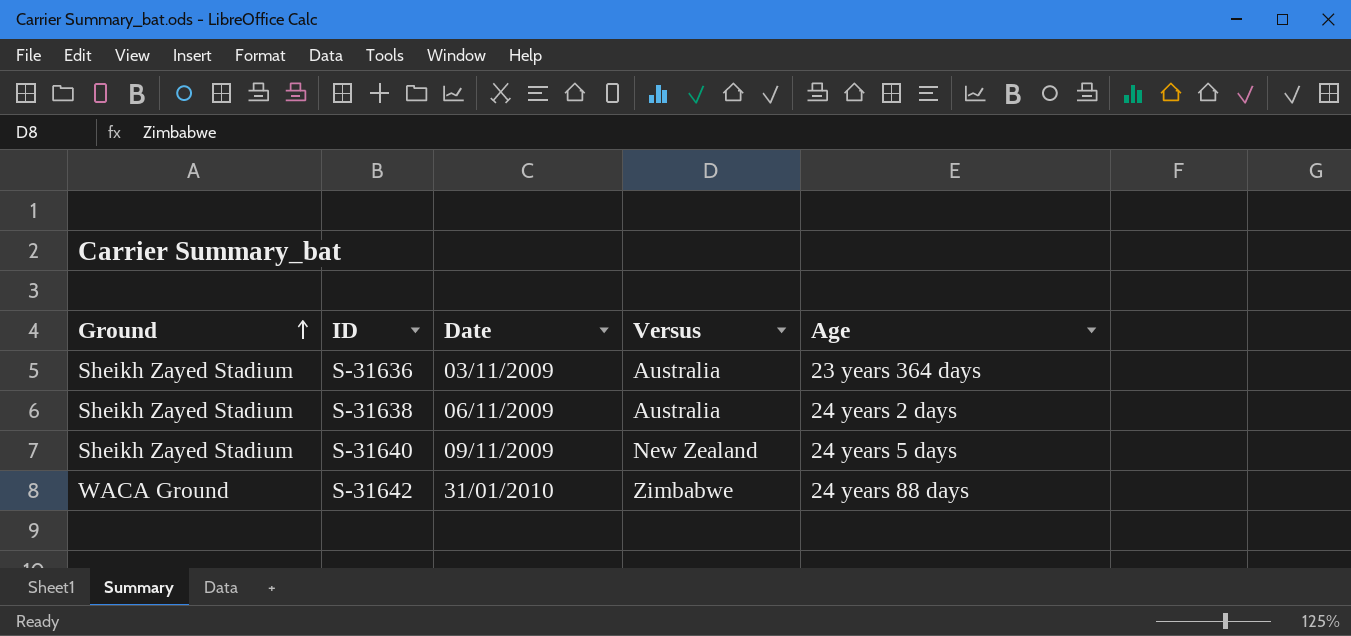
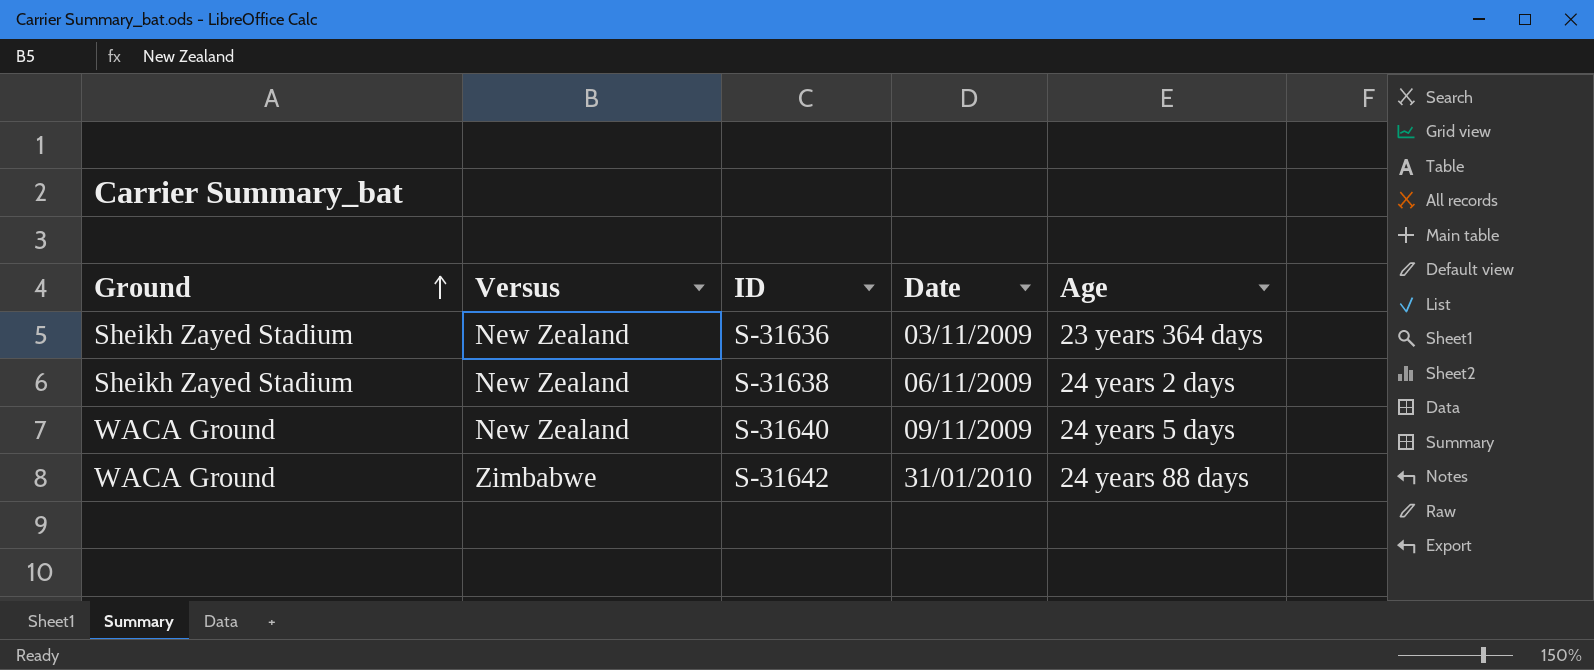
column Versus | position: 4 -> 2
S-31636 | Versus: Australia -> New Zealand
S-31638 | Versus: Australia -> New Zealand
S-31640 | Ground: Sheikh Zayed Stadium -> WACA Ground

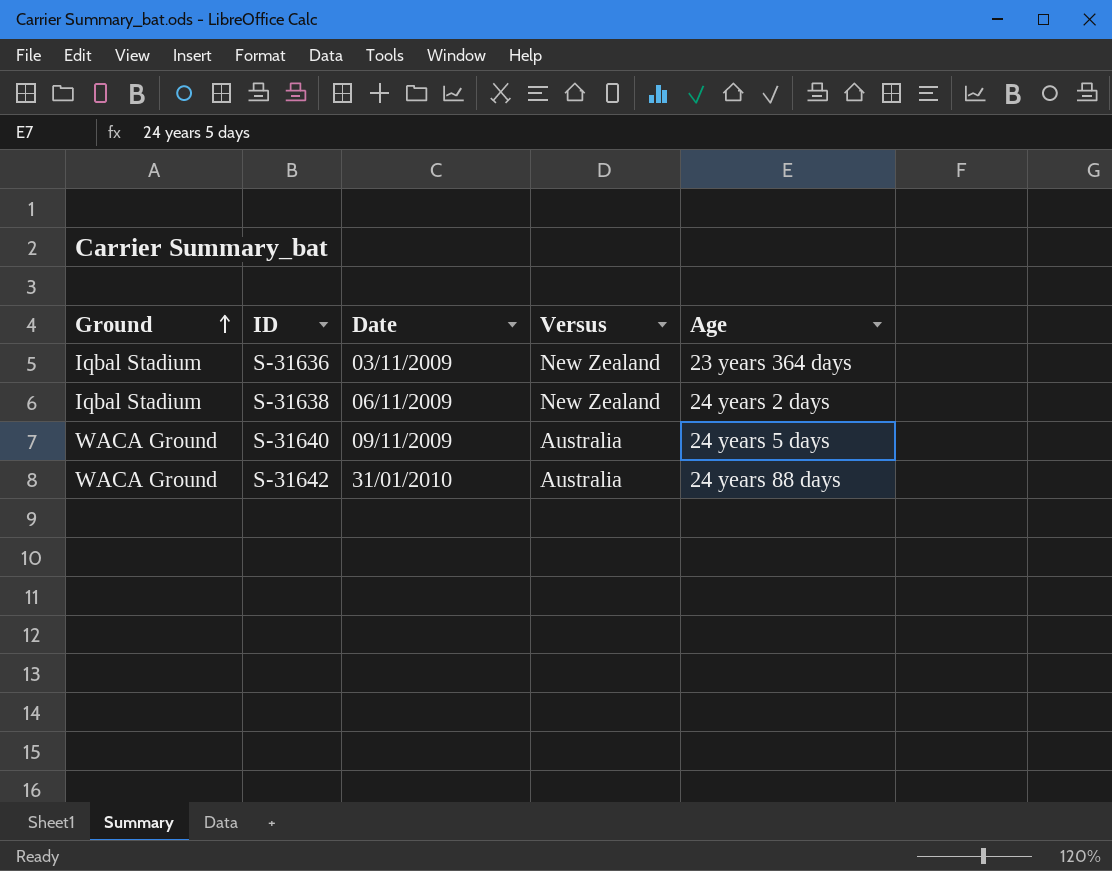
column Versus | position: 2 -> 4
S-31636 | Ground: Sheikh Zayed Stadium -> Iqbal Stadium
S-31638 | Ground: Sheikh Zayed Stadium -> Iqbal Stadium
S-31640 | Versus: New Zealand -> Australia
S-31642 | Versus: Zimbabwe -> Australia

